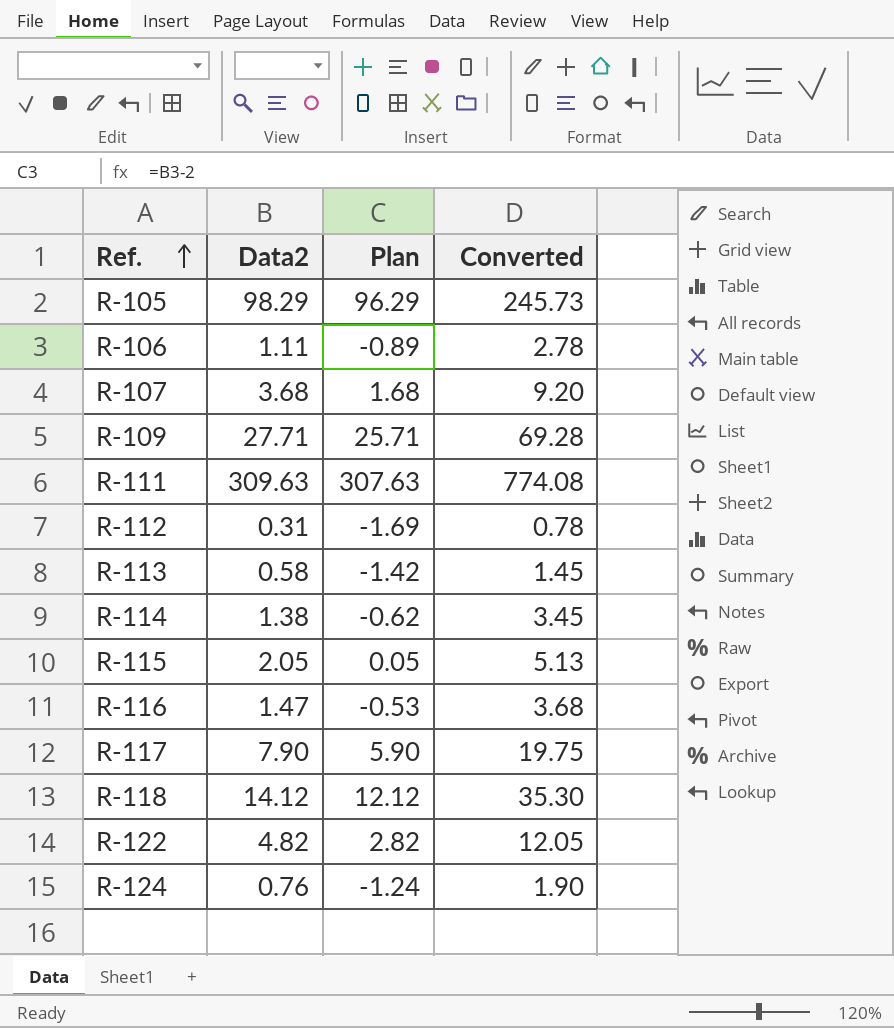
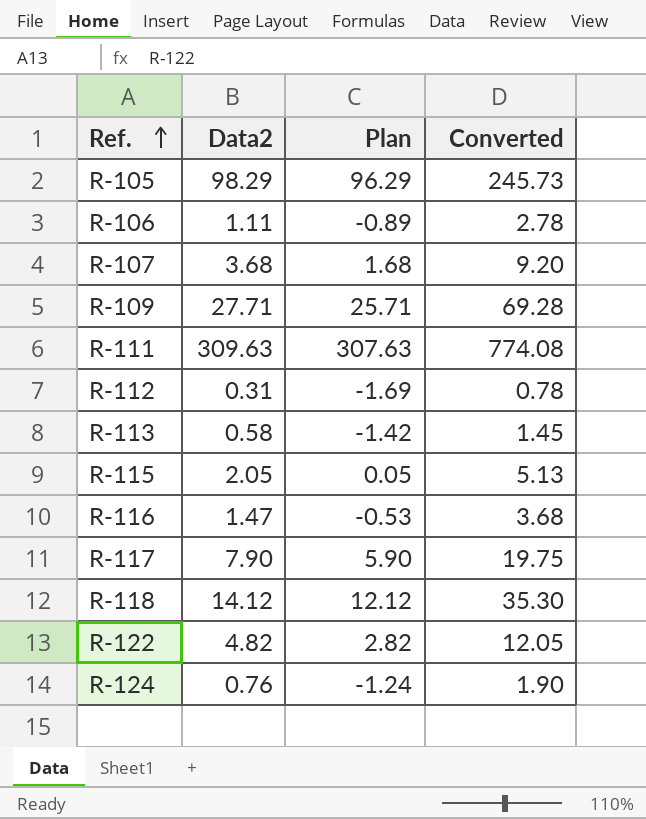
row R-114: 1.38 | -0.62 | 3.45 -> none

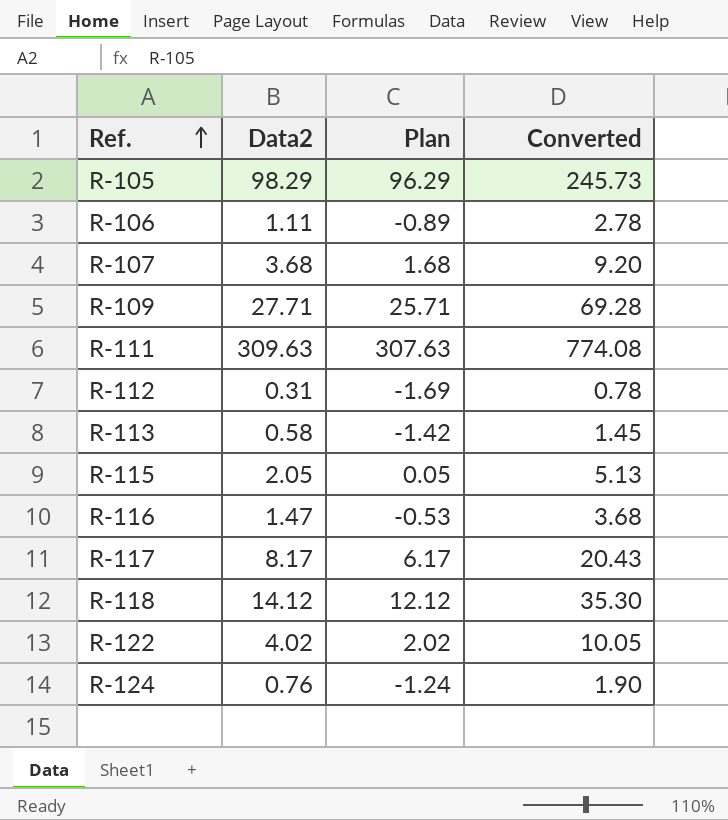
R-117 | Data2: 7.90 -> 8.17
R-117 | Plan: 5.90 -> 6.17
R-117 | Converted: 19.75 -> 20.43
R-122 | Data2: 4.82 -> 4.02
R-122 | Plan: 2.82 -> 2.02
R-122 | Converted: 12.05 -> 10.05

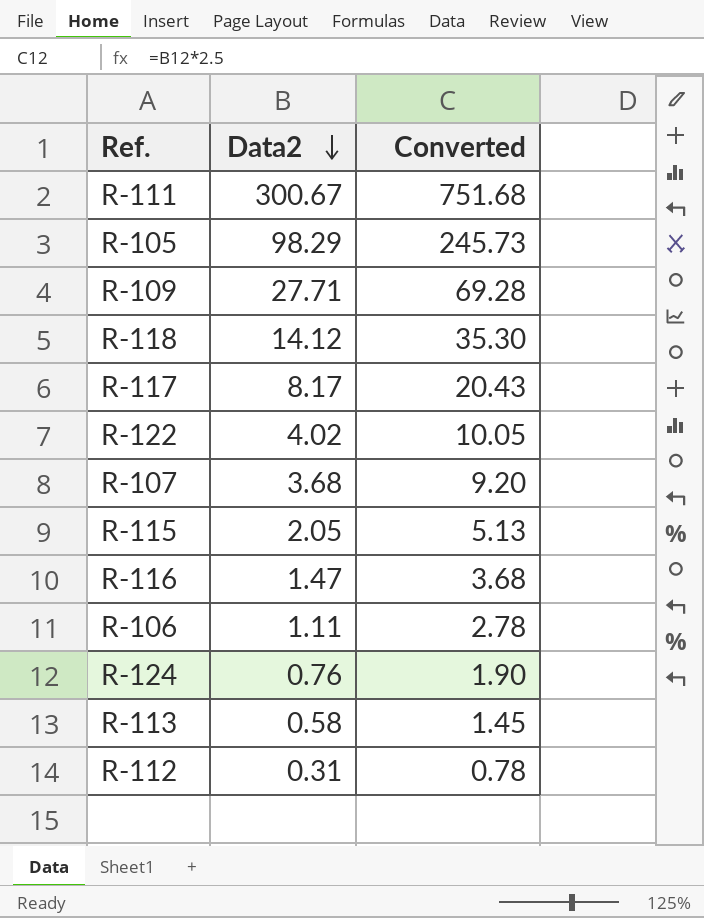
row order: Ref. ascending -> Data2 descending
column Plan | formula: [Data2] - 2 -> none
R-111 | Data2: 309.63 -> 300.67
R-111 | Converted: 774.08 -> 751.68

